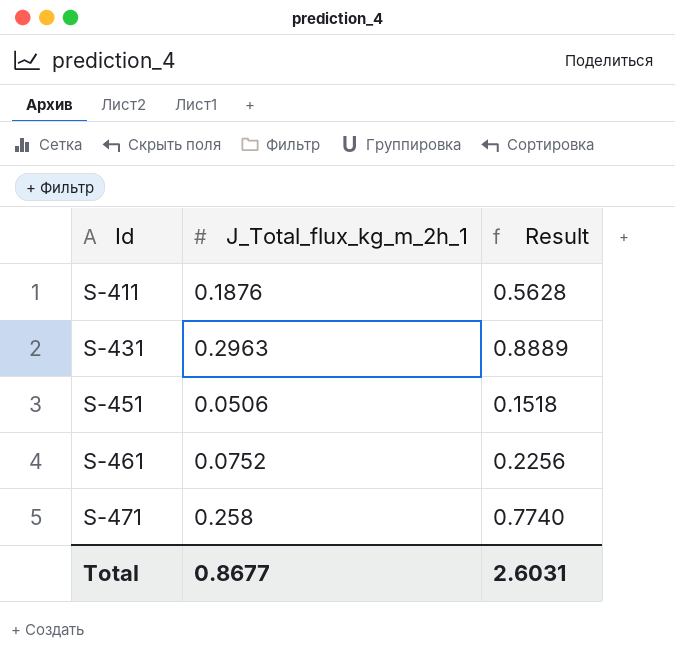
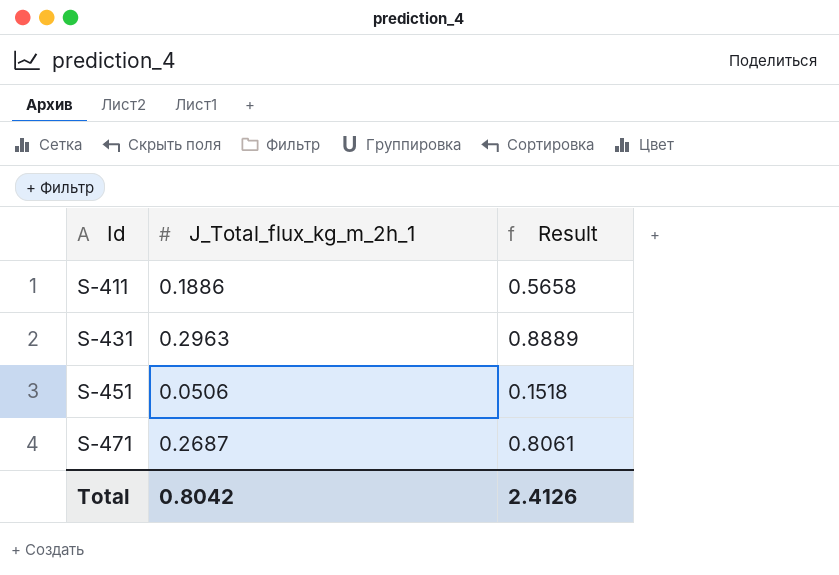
row S-461: 0.0752 | 0.2256 -> none
S-411 | J_Total_flux_kg_m_2h_1: 0.1876 -> 0.1886
S-411 | Result: 0.5628 -> 0.5658
S-471 | J_Total_flux_kg_m_2h_1: 0.258 -> 0.2687
S-471 | Result: 0.7740 -> 0.8061
Total | J_Total_flux_kg_m_2h_1: 0.8677 -> 0.8042
Total | Result: 2.6031 -> 2.4126

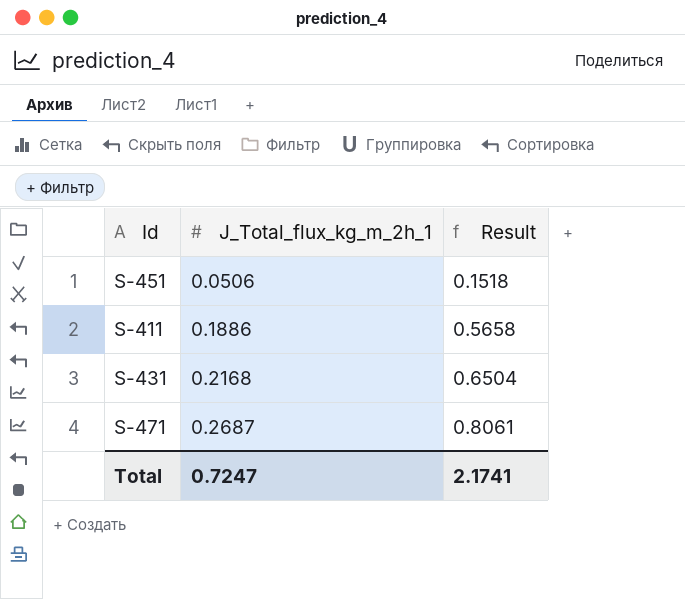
row order: Id ascending -> J_Total_flux_kg_m_2h_1 ascending
S-431 | J_Total_flux_kg_m_2h_1: 0.2963 -> 0.2168
S-431 | Result: 0.8889 -> 0.6504
Total | J_Total_flux_kg_m_2h_1: 0.8042 -> 0.7247
Total | Result: 2.4126 -> 2.1741

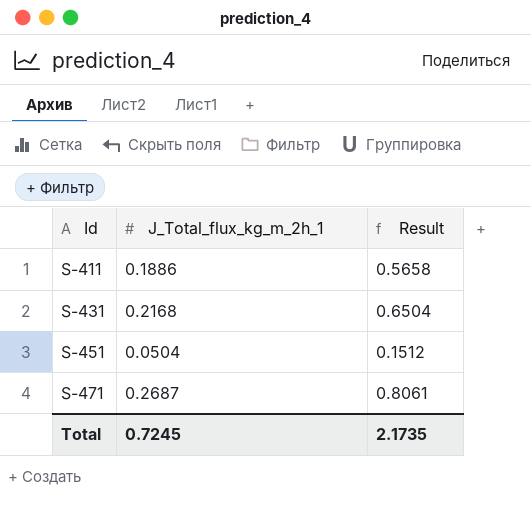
row order: J_Total_flux_kg_m_2h_1 ascending -> Id ascending
S-451 | J_Total_flux_kg_m_2h_1: 0.0506 -> 0.0504
S-451 | Result: 0.1518 -> 0.1512
Total | J_Total_flux_kg_m_2h_1: 0.7247 -> 0.7245
Total | Result: 2.1741 -> 2.1735

